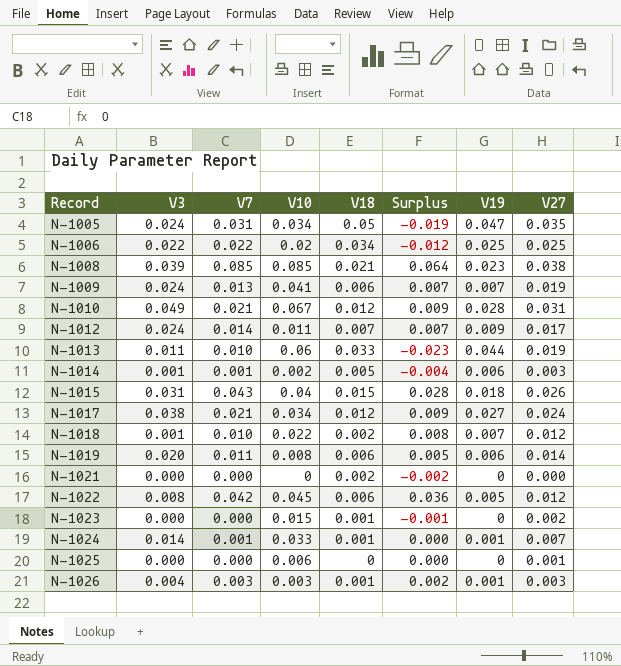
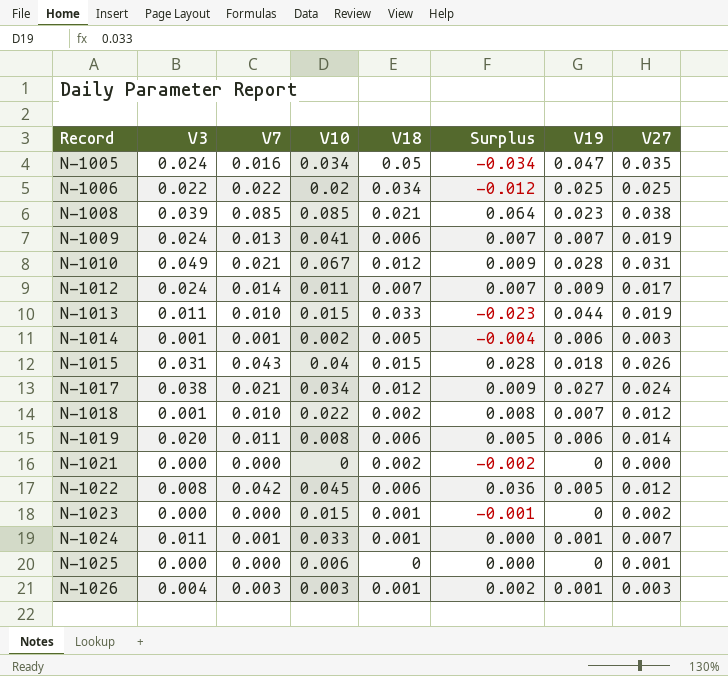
N-1005 | V7: 0.031 -> 0.016
N-1005 | Surplus: -0.019 -> -0.034
N-1013 | V10: 0.06 -> 0.015
N-1024 | V3: 0.014 -> 0.011

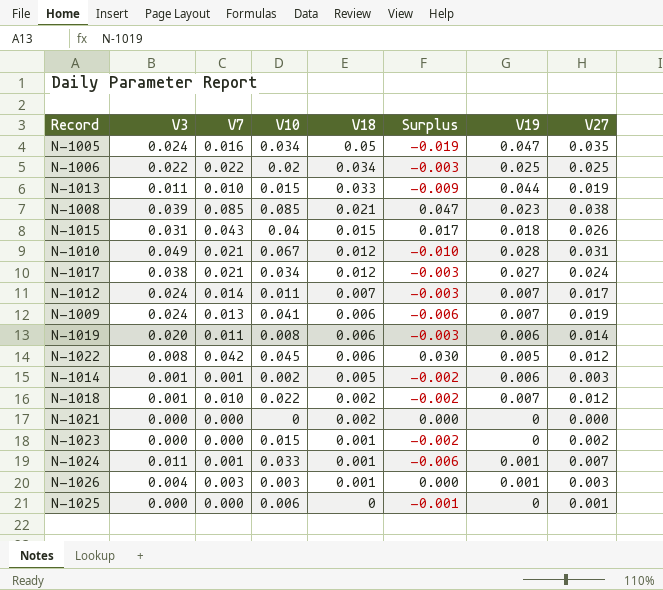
row order: Record ascending -> V18 descending
column Surplus | formula: [V7] - [V18] -> [V7] - [V27]
N-1012 | V19: 0.009 -> 0.007

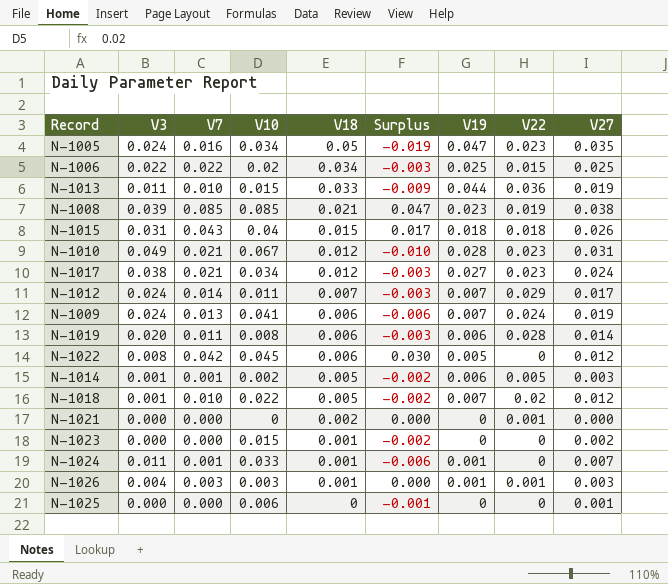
column V22 | position: none -> 8
N-1018 | V18: 0.002 -> 0.005

